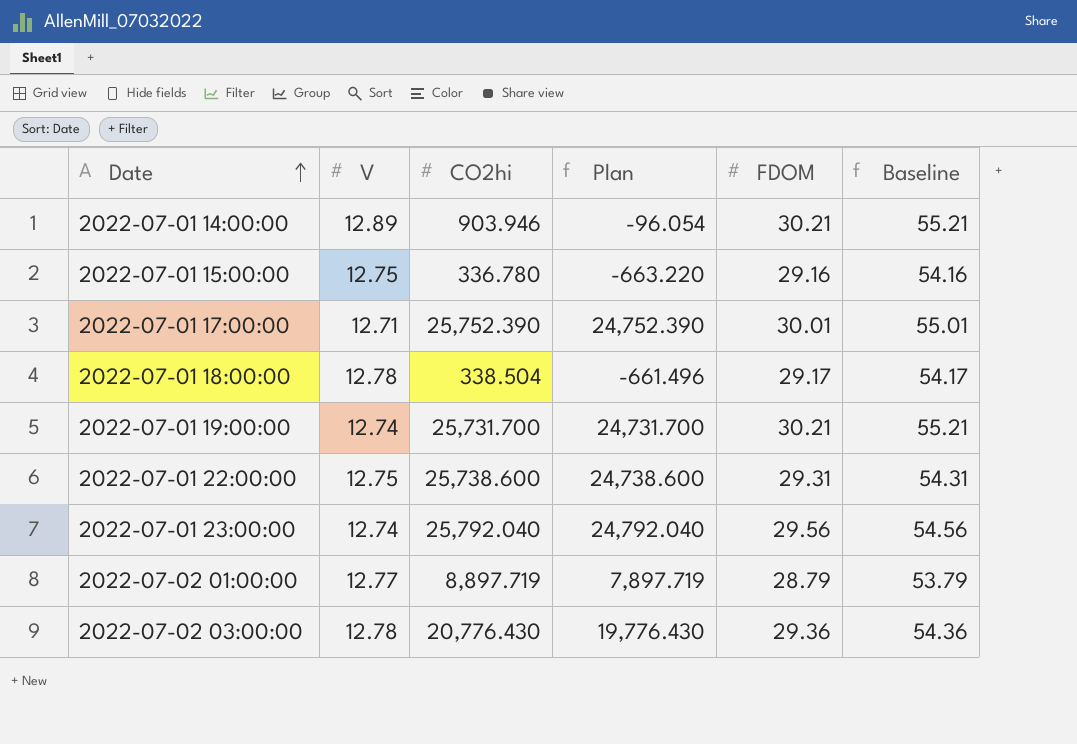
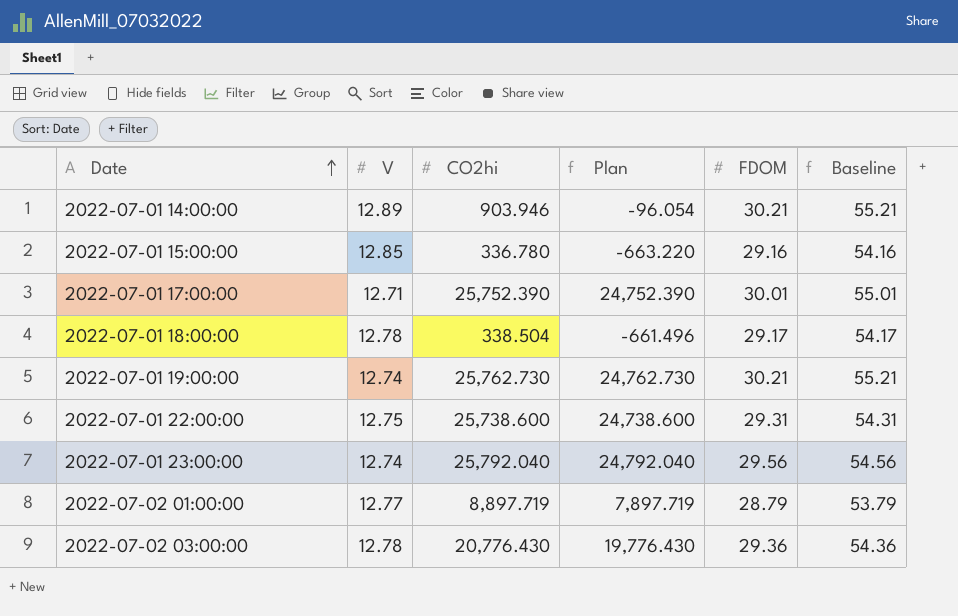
2022-07-01 15:00:00 | V: 12.75 -> 12.85
2022-07-01 19:00:00 | CO2hi: 25,731.700 -> 25,762.730
2022-07-01 19:00:00 | Plan: 24,731.700 -> 24,762.730

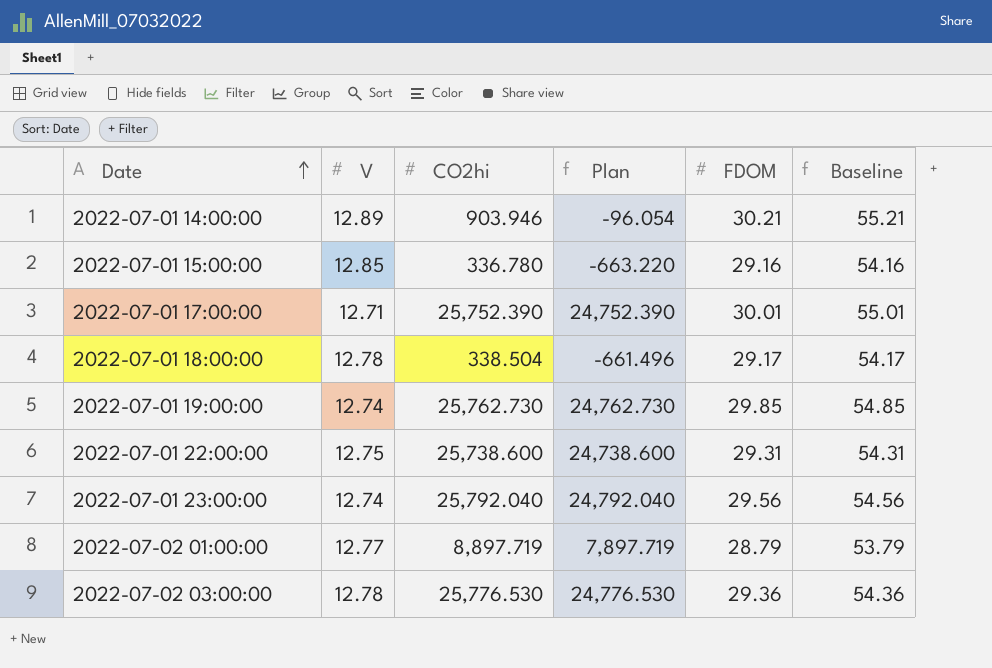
2022-07-01 19:00:00 | FDOM: 30.21 -> 29.85
2022-07-01 19:00:00 | Baseline: 55.21 -> 54.85
2022-07-02 03:00:00 | CO2hi: 20,776.430 -> 25,776.530
2022-07-02 03:00:00 | Plan: 19,776.430 -> 24,776.530

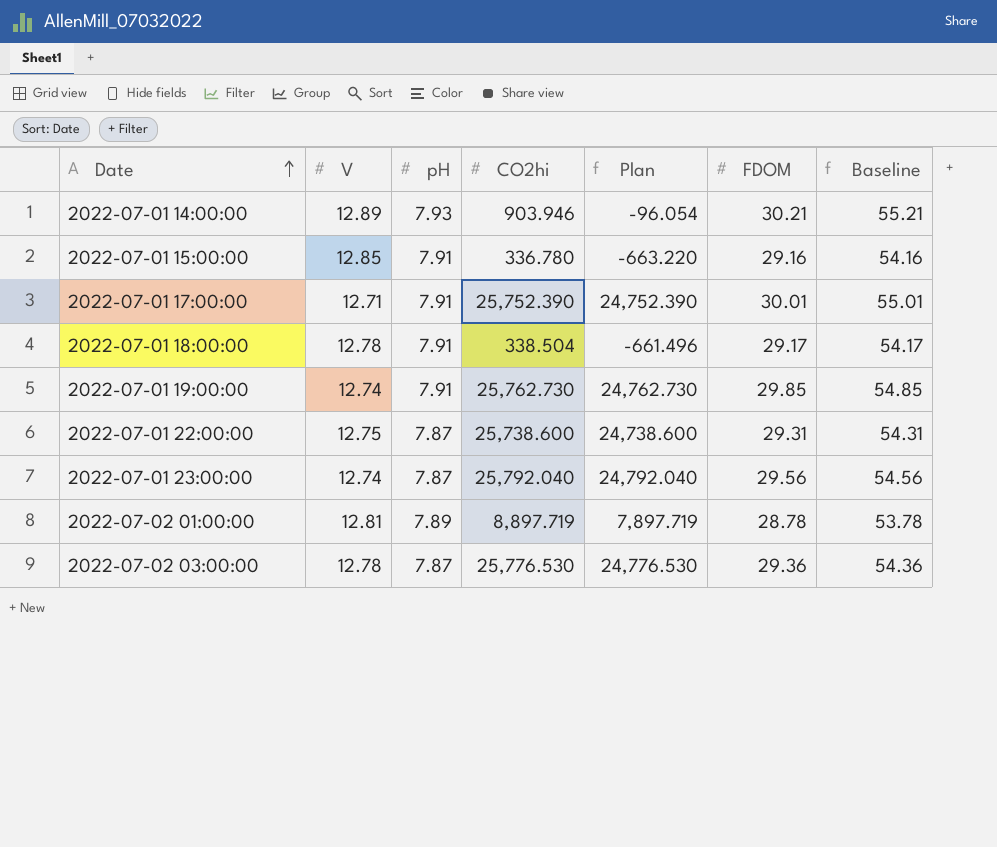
column pH | position: none -> 3
2022-07-02 01:00:00 | V: 12.77 -> 12.81
2022-07-02 01:00:00 | FDOM: 28.79 -> 28.78
2022-07-02 01:00:00 | Baseline: 53.79 -> 53.78

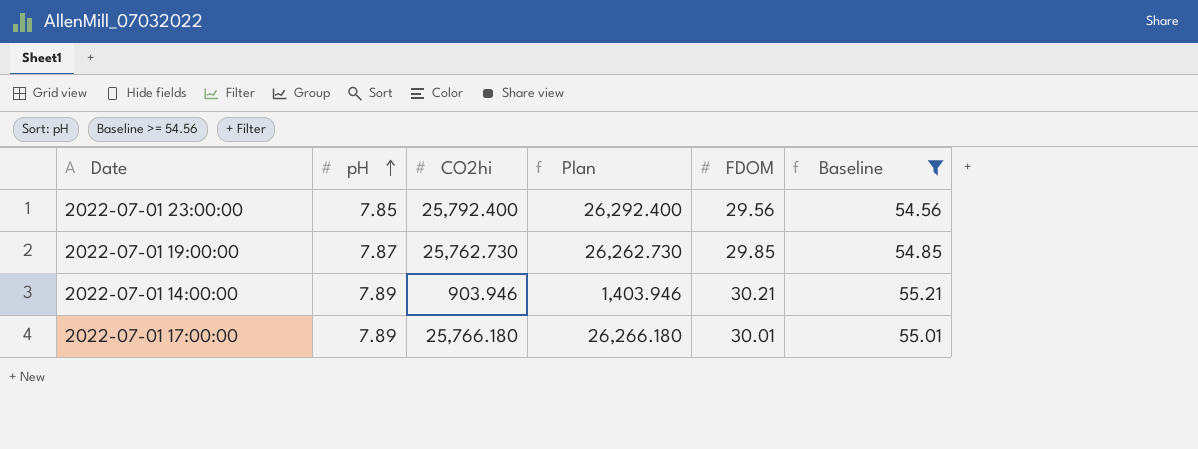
filter: none -> Baseline >= 54.56
row order: Date ascending -> pH ascending
column V | position: 2 -> none
column Plan | formula: [CO2hi] - 1000 -> [CO2hi] + 500
2022-07-01 23:00:00 | pH: 7.87 -> 7.85
2022-07-01 23:00:00 | CO2hi: 25,792.040 -> 25,792.400
2022-07-01 19:00:00 | pH: 7.91 -> 7.87
2022-07-01 14:00:00 | pH: 7.93 -> 7.89
2022-07-01 17:00:00 | pH: 7.91 -> 7.89
2022-07-01 17:00:00 | CO2hi: 25,752.390 -> 25,766.180

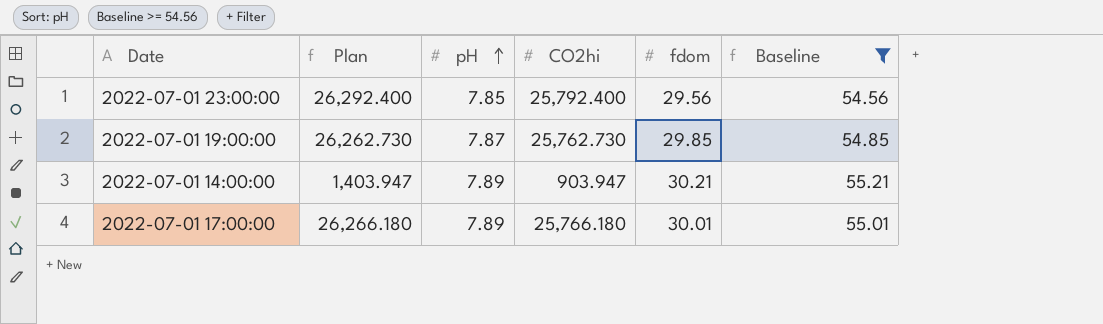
column Plan | position: 4 -> 2
column name: FDOM -> fdom
2022-07-01 14:00:00 | Plan: 1,403.946 -> 1,403.947
2022-07-01 14:00:00 | CO2hi: 903.946 -> 903.947

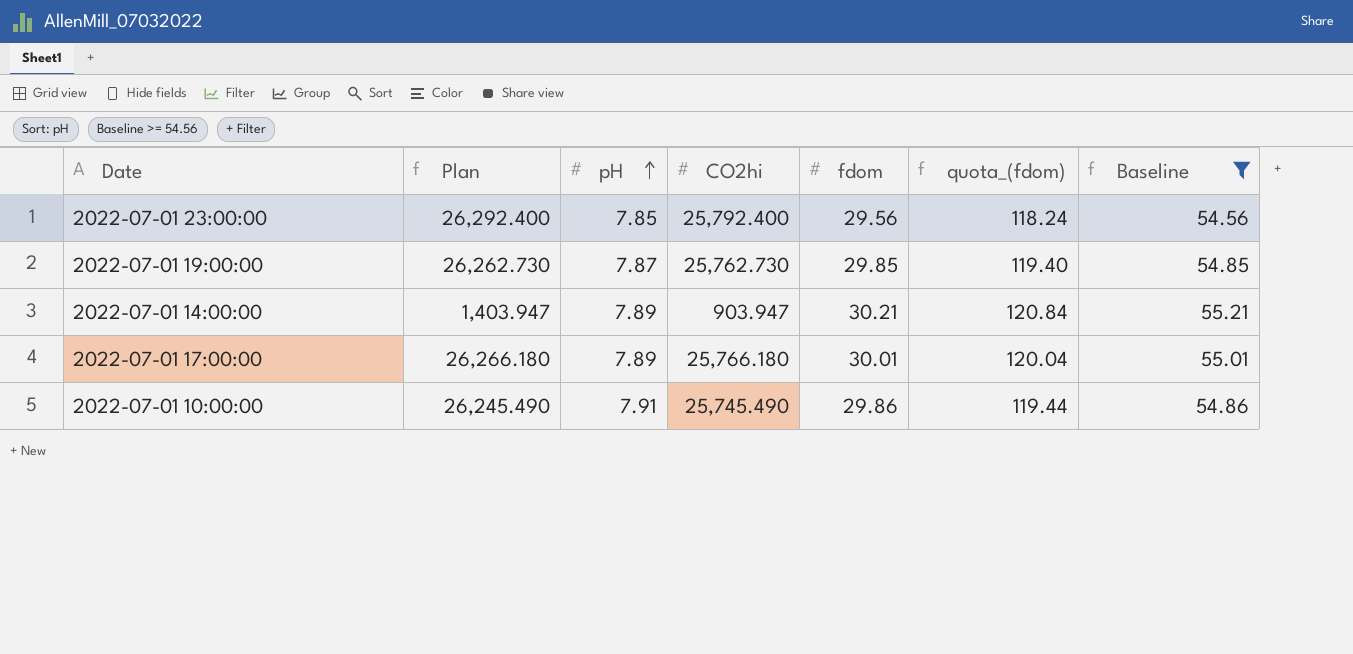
column quota_(fdom) | formula: none -> [fdom] * 4
row 2022-07-01 10:00:00: none -> 26,245.490 | 7.91 | 25,745.490 | 29.86 | 119.44 | 54.86

